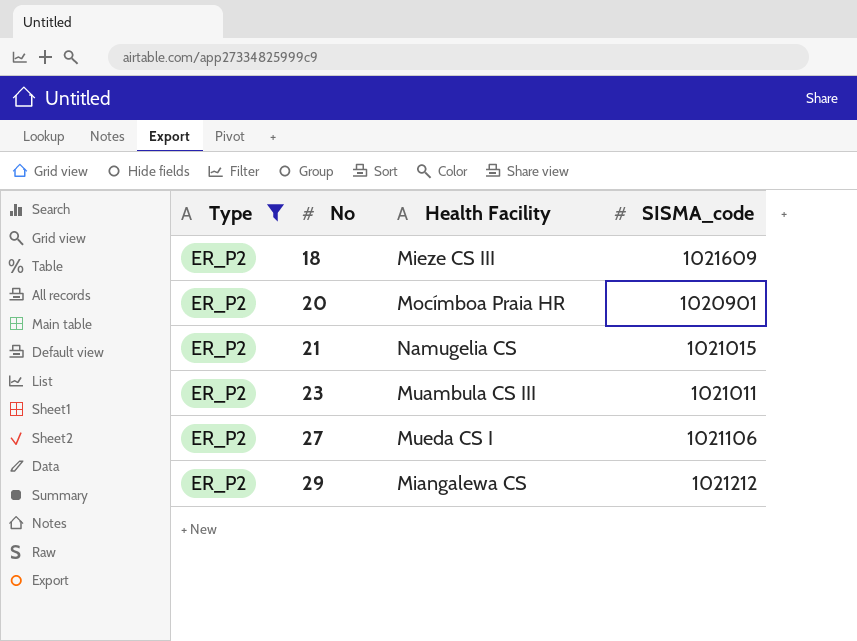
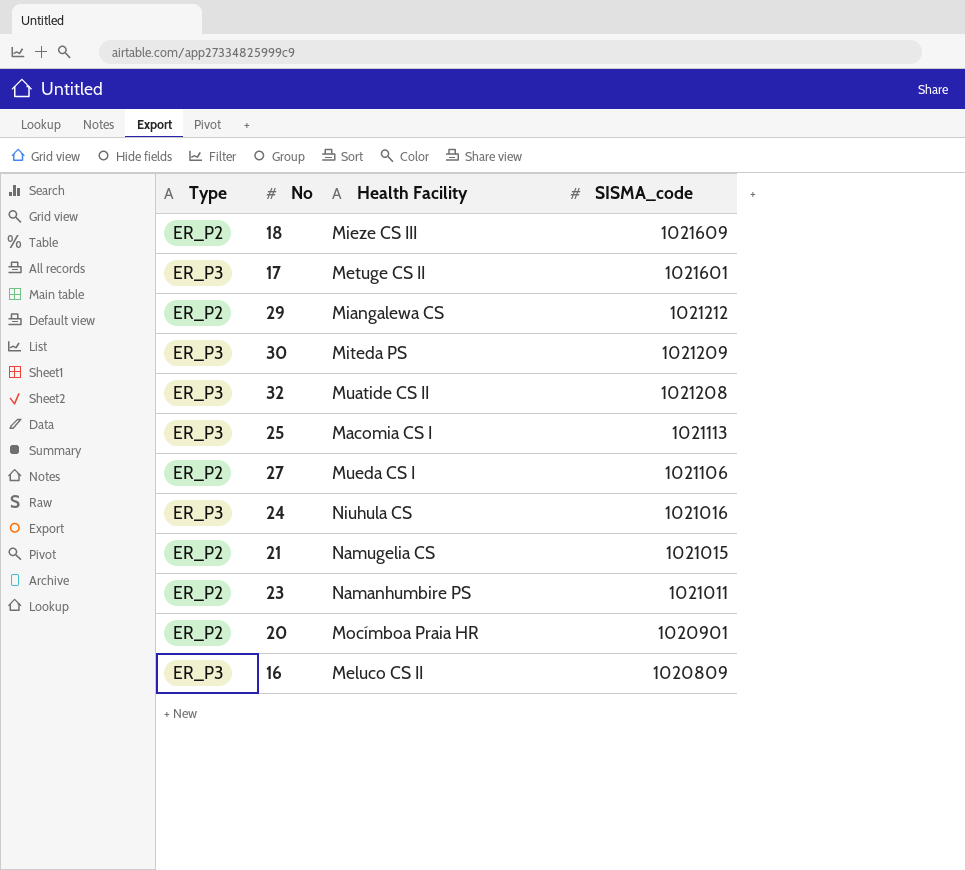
filter: Type = ER_P2 -> none
row order: No ascending -> SISMA_code descending
23 | Health Facility: Muambula CS III -> Namanhumbire PS

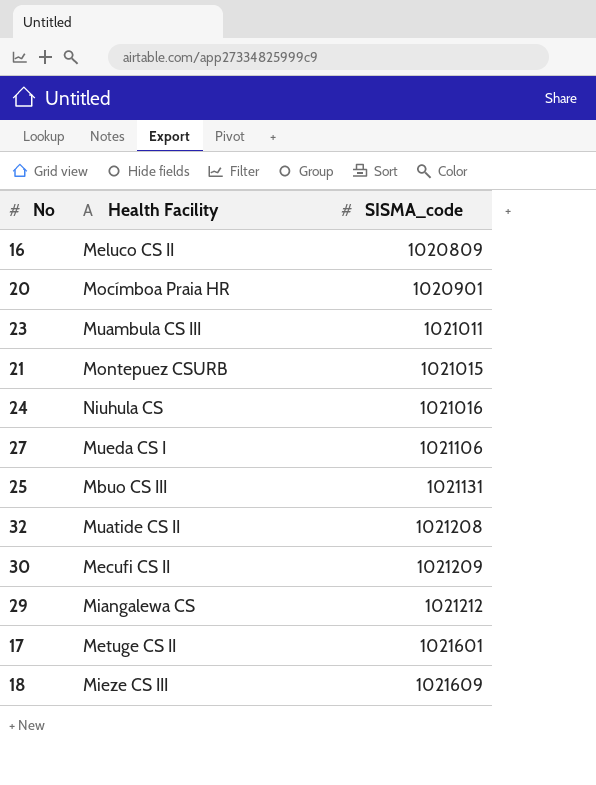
row order: SISMA_code descending -> SISMA_code ascending
column Type | position: 1 -> none
23 | Health Facility: Namanhumbire PS -> Muambula CS III
21 | Health Facility: Namugelia CS -> Montepuez CSURB
25 | Health Facility: Macomia CS I -> Mbuo CS III
25 | SISMA_code: 1021113 -> 1021131
30 | Health Facility: Miteda PS -> Mecufi CS II

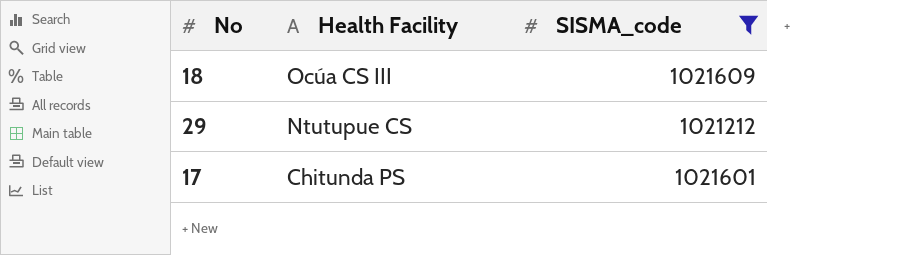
filter: none -> SISMA_code >= 1021212
row order: SISMA_code ascending -> Health Facility descending
18 | Health Facility: Mieze CS III -> Ocúa CS III
29 | Health Facility: Miangalewa CS -> Ntutupue CS
17 | Health Facility: Metuge CS II -> Chitunda PS

